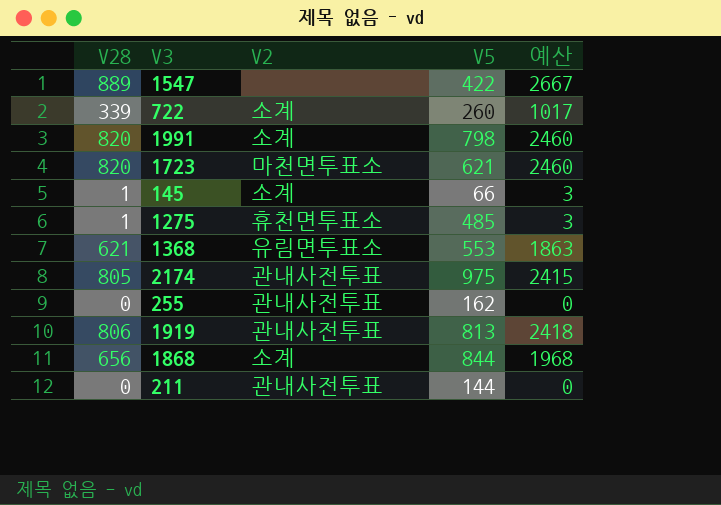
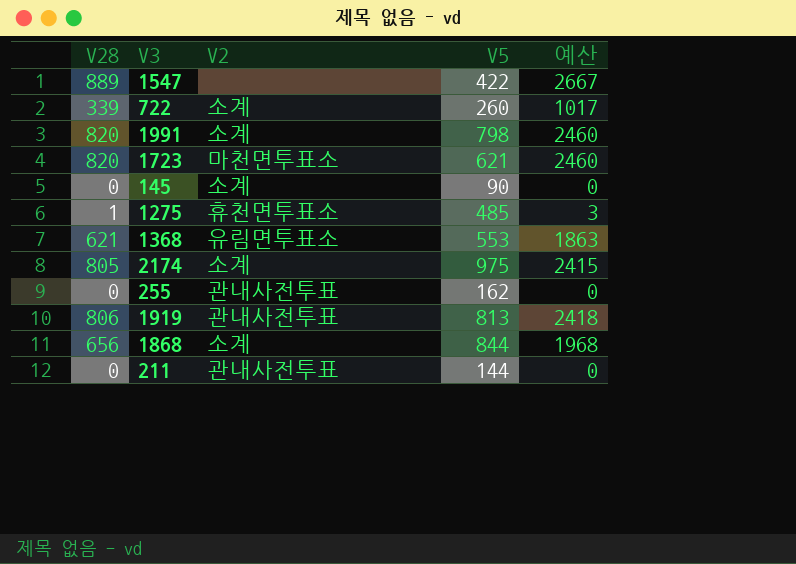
145 | V28: 1 -> 0
145 | V5: 66 -> 90
145 | 예산: 3 -> 0
2174 | V2: 관내사전투표 -> 소계

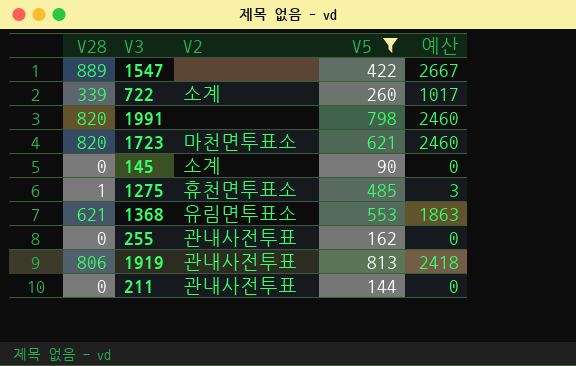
filter: none -> V5 <= 813
1991 | V2: 소계 -> none

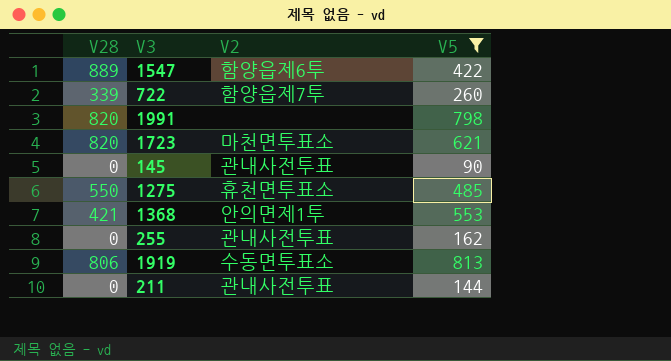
column 예산 | formula: [V28] * 3 -> none
1547 | V2: none -> 함양읍제6투
722 | V2: 소계 -> 함양읍제7투
145 | V2: 소계 -> 관내사전투표
1275 | V28: 1 -> 550
1368 | V28: 621 -> 421
1368 | V2: 유림면투표소 -> 안의면제1투
1919 | V2: 관내사전투표 -> 수동면투표소

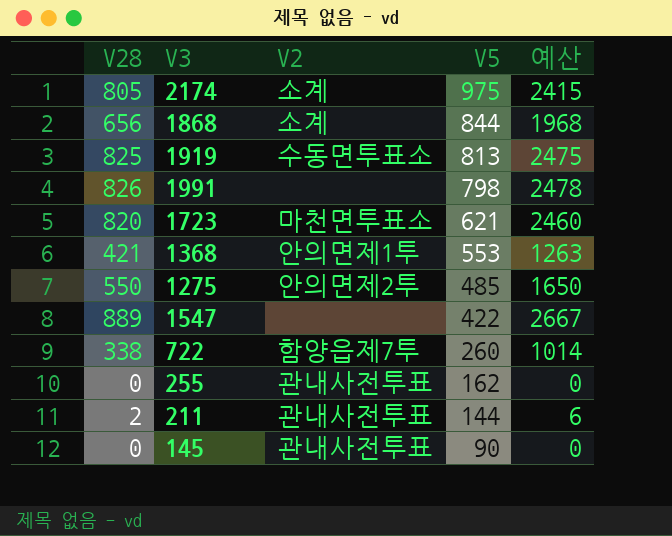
filter: V5 <= 813 -> none
row order: none -> V5 descending
column 예산 | formula: none -> [V28] * 3
1919 | V28: 806 -> 825
1991 | V28: 820 -> 826
1275 | V2: 휴천면투표소 -> 안의면제2투
1547 | V2: 함양읍제6투 -> none
722 | V28: 339 -> 338
211 | V28: 0 -> 2

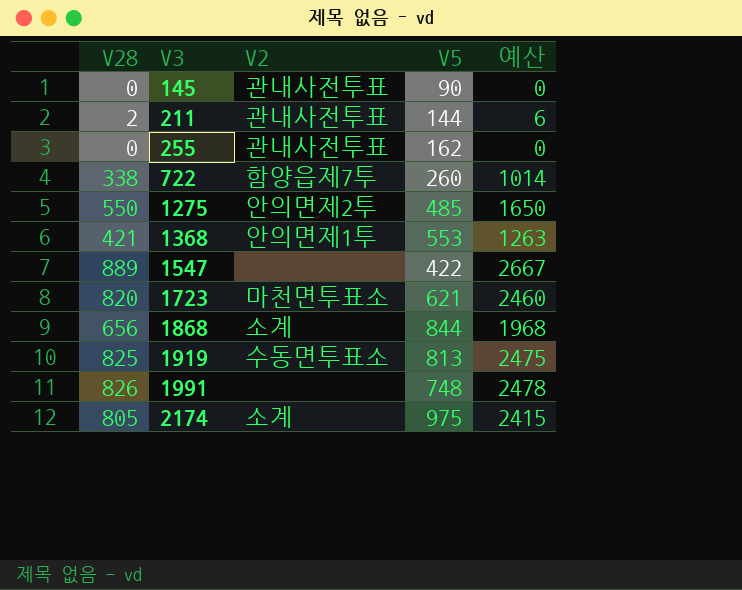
row order: V5 descending -> V3 ascending
1991 | V5: 798 -> 748

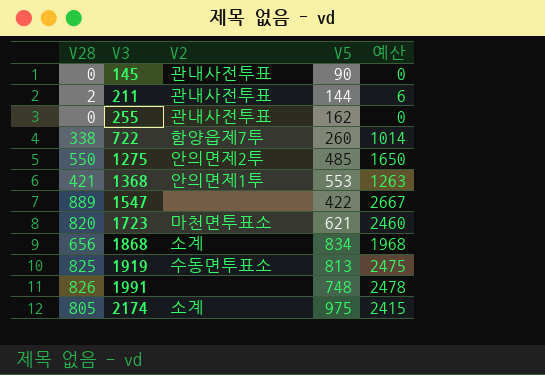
1868 | V5: 844 -> 834

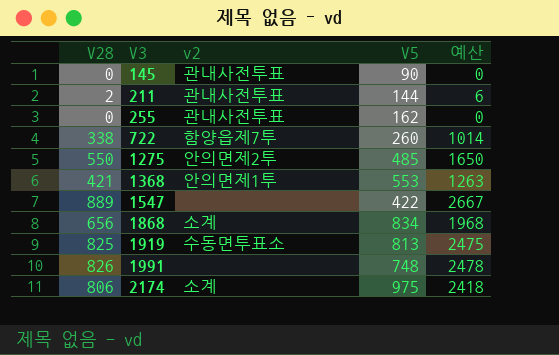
column name: V2 -> v2
row 1723: 820 | 마천면투표소 | 621 | 2460 -> none
2174 | V28: 805 -> 806
2174 | 예산: 2415 -> 2418

